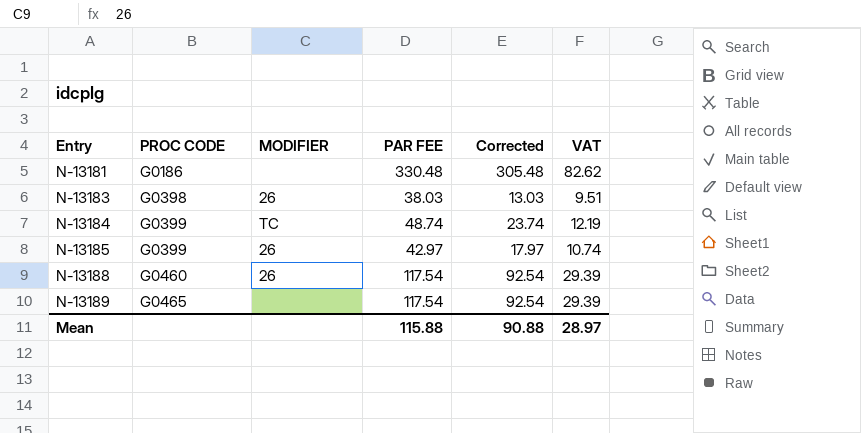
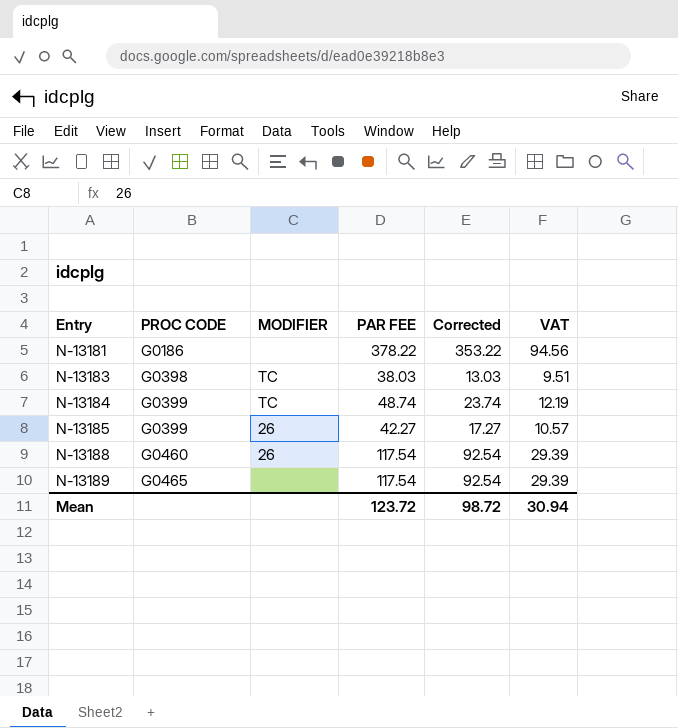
N-13181 | PAR FEE: 330.48 -> 378.22
N-13181 | Corrected: 305.48 -> 353.22
N-13181 | VAT: 82.62 -> 94.56
N-13183 | MODIFIER: 26 -> TC
N-13185 | PAR FEE: 42.97 -> 42.27
N-13185 | Corrected: 17.97 -> 17.27
N-13185 | VAT: 10.74 -> 10.57
Mean | PAR FEE: 115.88 -> 123.72
Mean | Corrected: 90.88 -> 98.72
Mean | VAT: 28.97 -> 30.94

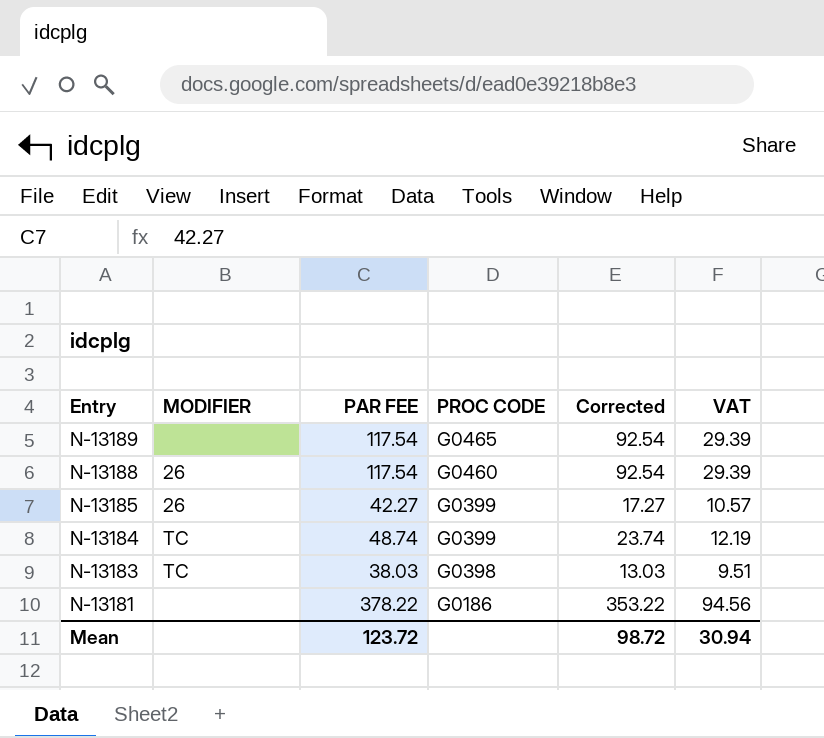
row order: Entry ascending -> Entry descending
column PROC CODE | position: 2 -> 4

